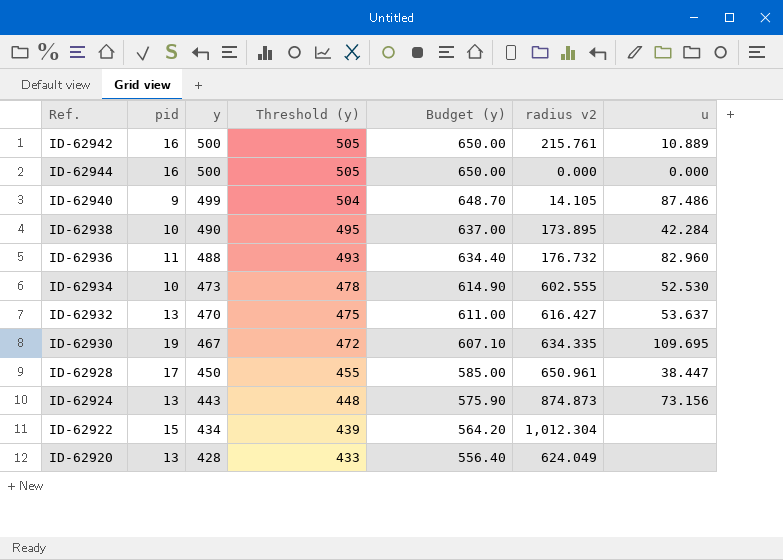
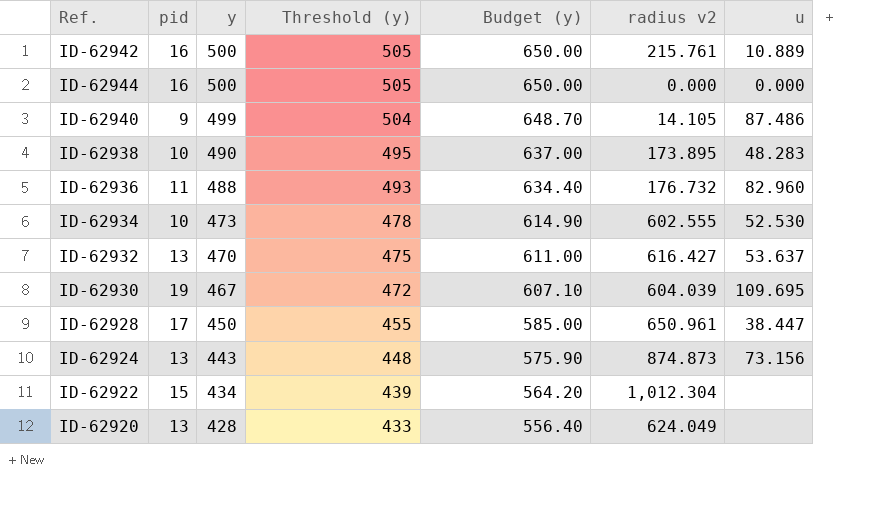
ID-62938 | u: 42.284 -> 48.283
ID-62930 | radius v2: 634.335 -> 604.039

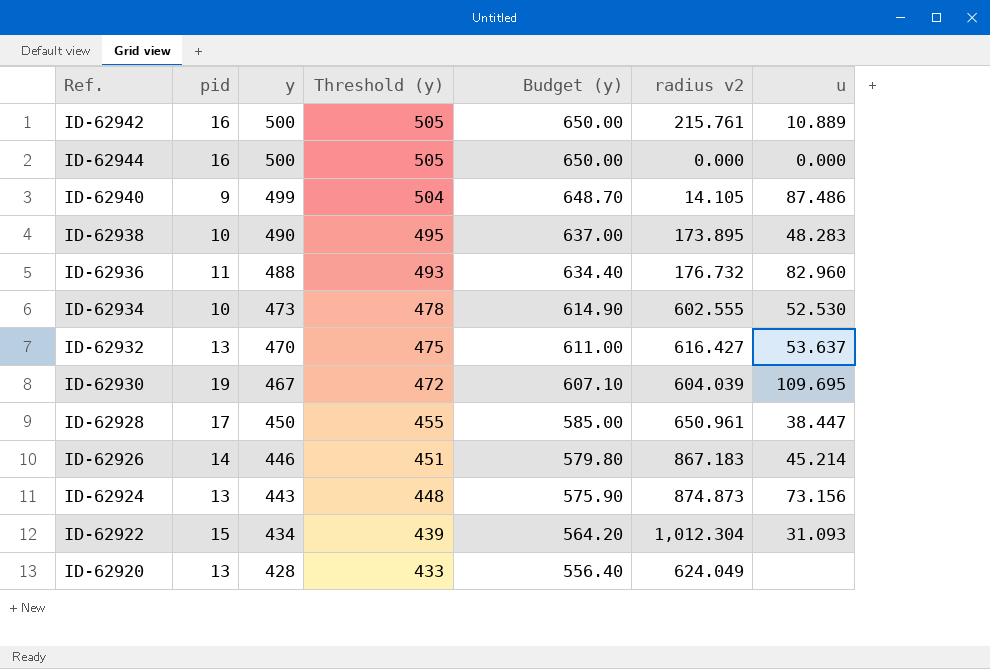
row ID-62926: none -> 14 | 446 | 451 | 579.80 | 867.183 | 45.214
ID-62922 | u: none -> 31.093

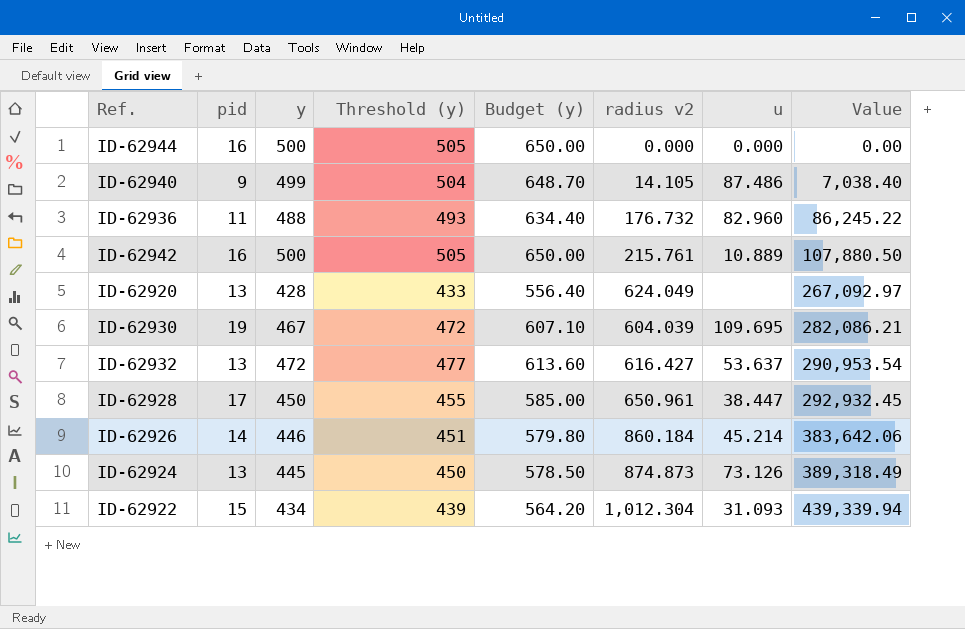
row order: y descending -> Value ascending
column Value | formula: none -> [y] * [radius v2]
row ID-62938: 10 | 490 | 495 | 637.00 | 173.895 | 48.283 -> none
row ID-62934: 10 | 473 | 478 | 614.90 | 602.555 | 52.530 -> none
ID-62932 | y: 470 -> 472
ID-62932 | Threshold (y): 475 -> 477
ID-62932 | Budget (y): 611.00 -> 613.60
ID-62926 | radius v2: 867.183 -> 860.184
ID-62924 | y: 443 -> 445
ID-62924 | Threshold (y): 448 -> 450
ID-62924 | Budget (y): 575.90 -> 578.50
ID-62924 | u: 73.156 -> 73.126

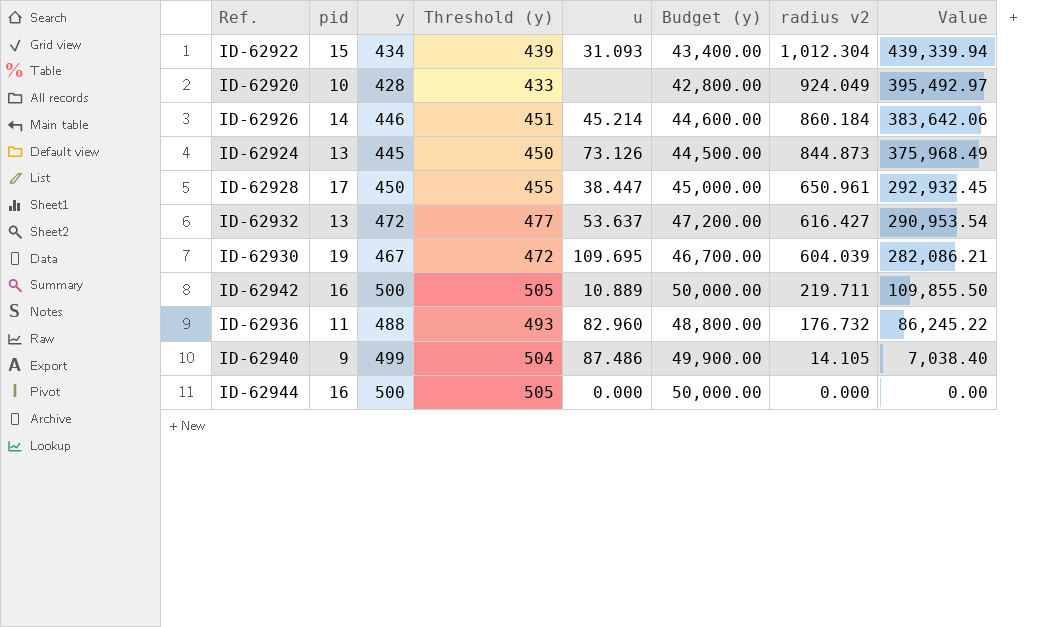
row order: Value ascending -> radius v2 descending
column u | position: 7 -> 5
column Budget (y) | formula: [y] * 1.3 -> [y] * 100
ID-62920 | pid: 13 -> 10
ID-62920 | radius v2: 624.049 -> 924.049
ID-62920 | Value: 267,092.97 -> 395,492.97
ID-62924 | radius v2: 874.873 -> 844.873
ID-62924 | Value: 389,318.49 -> 375,968.49
ID-62942 | radius v2: 215.761 -> 219.711
ID-62942 | Value: 107,880.50 -> 109,855.50

